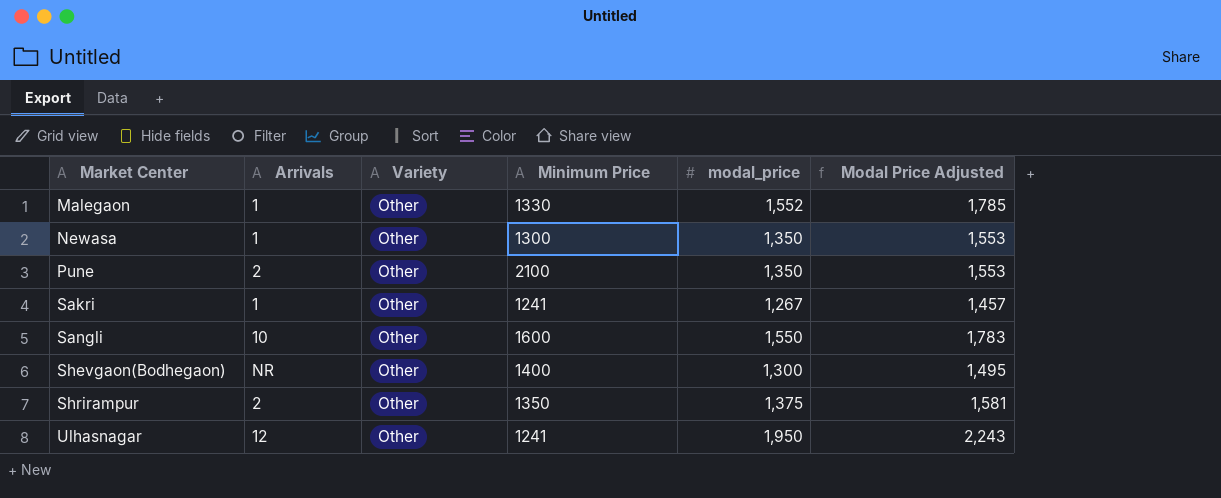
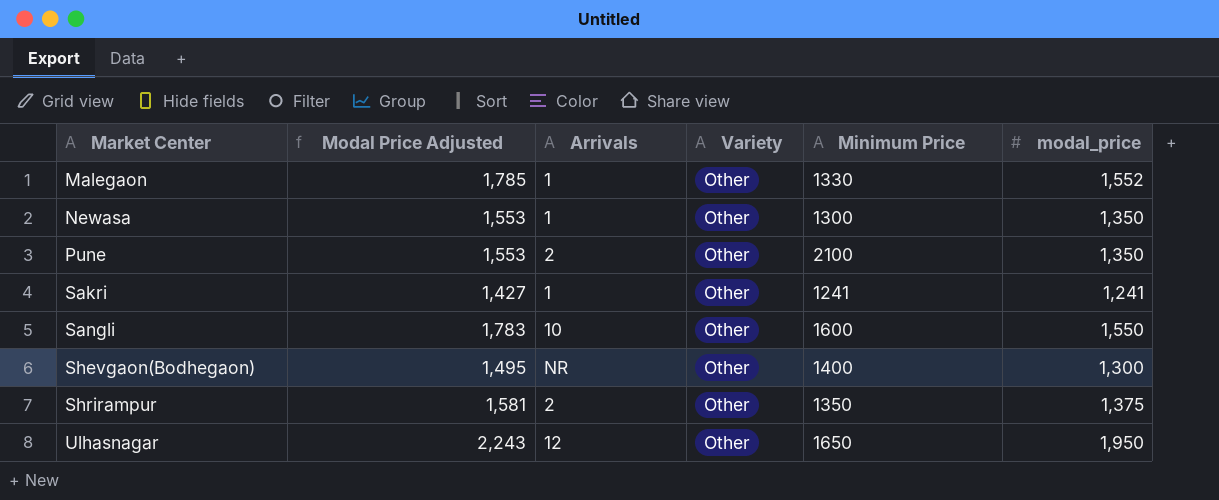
column Modal Price Adjusted | position: 6 -> 2
Sakri | Modal Price Adjusted: 1,457 -> 1,427
Sakri | modal_price: 1,267 -> 1,241
Ulhasnagar | Minimum Price: 1241 -> 1650

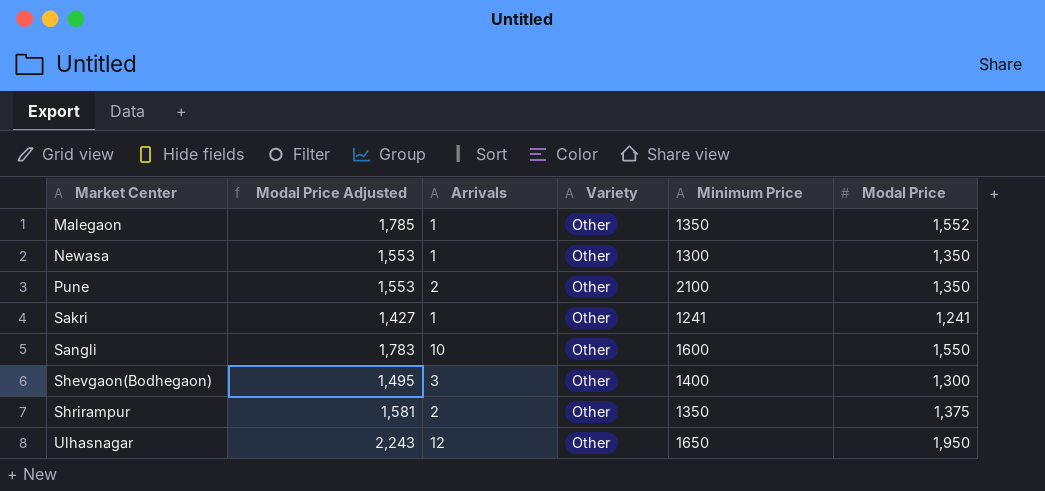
column name: modal_price -> Modal Price
Malegaon | Minimum Price: 1330 -> 1350
Shevgaon(Bodhegaon) | Arrivals: NR -> 3

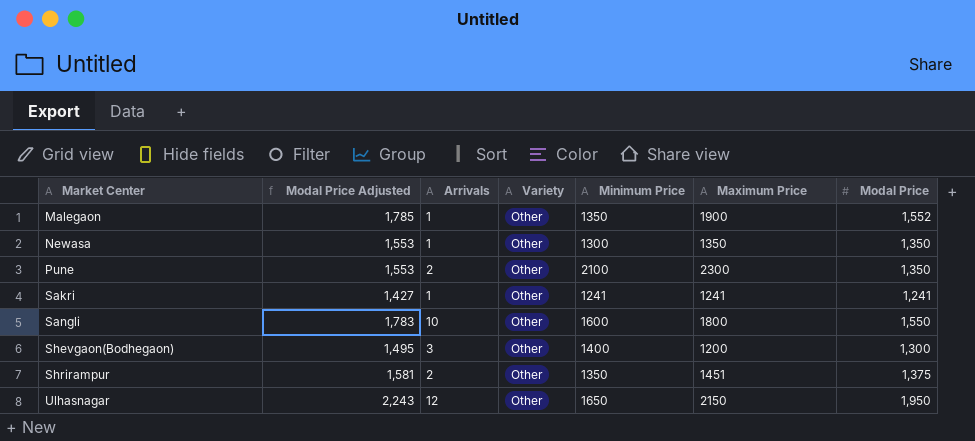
column Maximum Price | position: none -> 6

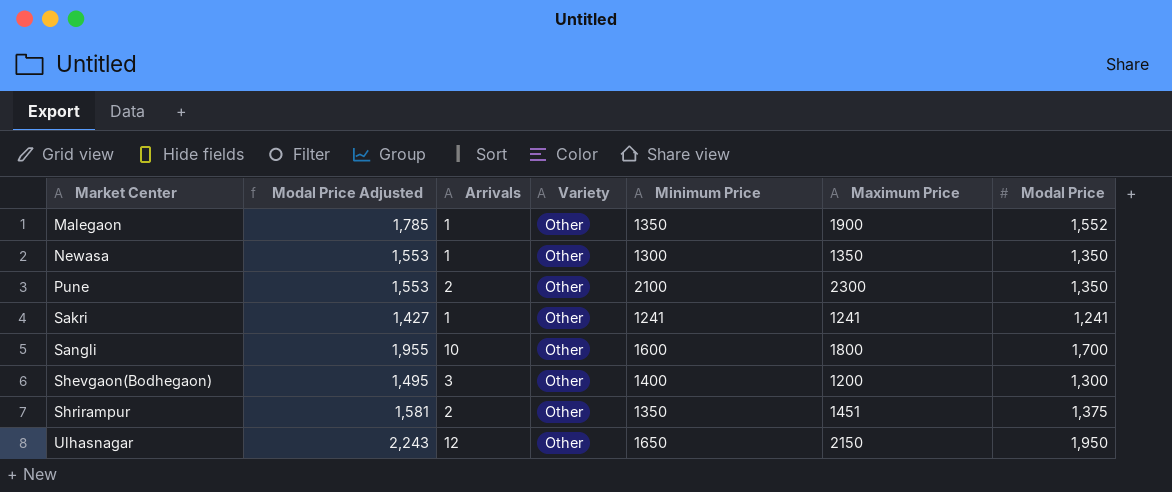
Sangli | Modal Price Adjusted: 1,783 -> 1,955
Sangli | Modal Price: 1,550 -> 1,700

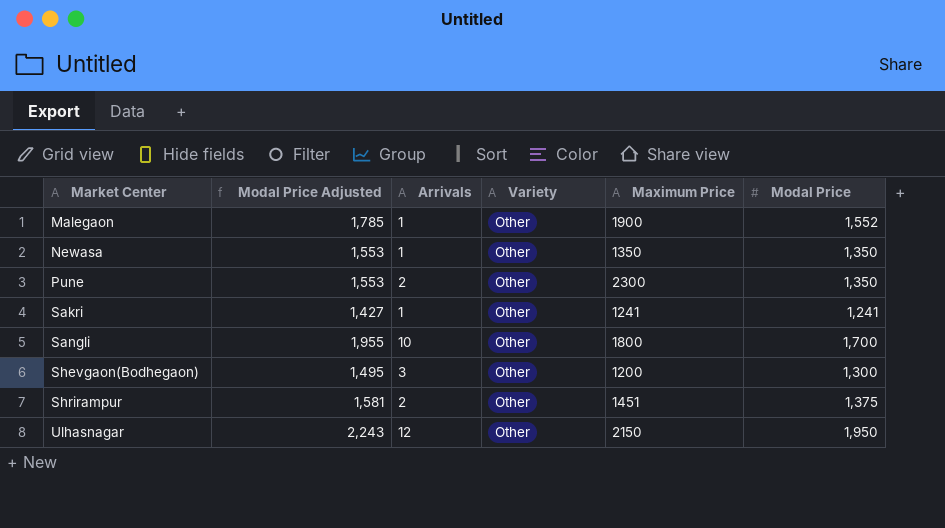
column Minimum Price | position: 5 -> none

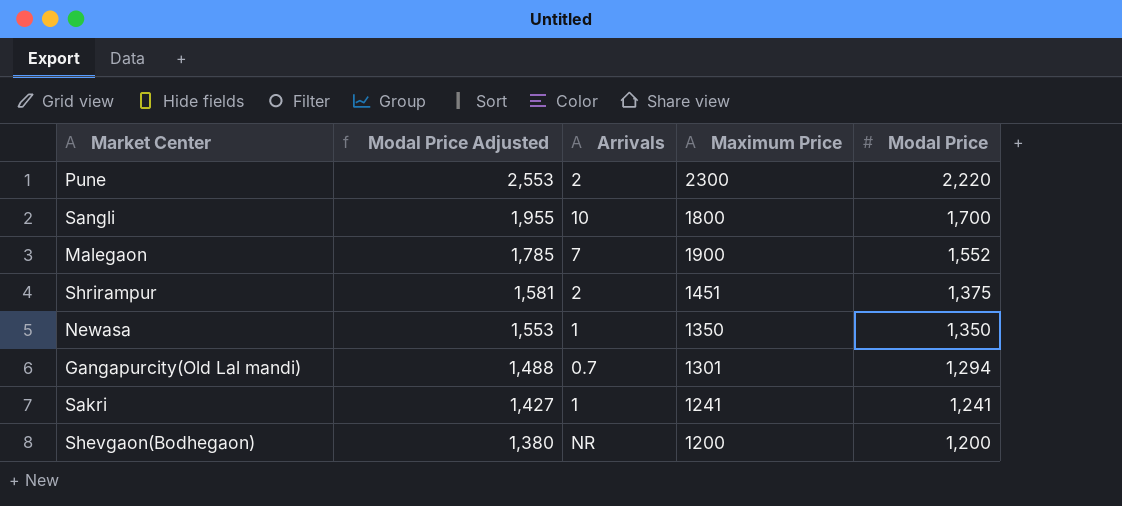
row order: Market Center ascending -> Modal Price Adjusted descending
column Variety | position: 4 -> none
row Ulhasnagar: 2,243 | 12 | Other | 2150 | 1,950 -> none
Pune | Modal Price Adjusted: 1,553 -> 2,553
Pune | Modal Price: 1,350 -> 2,220
Malegaon | Arrivals: 1 -> 7
row Gangapurcity(Old Lal mandi): none -> 1,488 | 0.7 | 1301 | 1,294
Shevgaon(Bodhegaon) | Modal Price Adjusted: 1,495 -> 1,380
Shevgaon(Bodhegaon) | Arrivals: 3 -> NR
Shevgaon(Bodhegaon) | Modal Price: 1,300 -> 1,200

